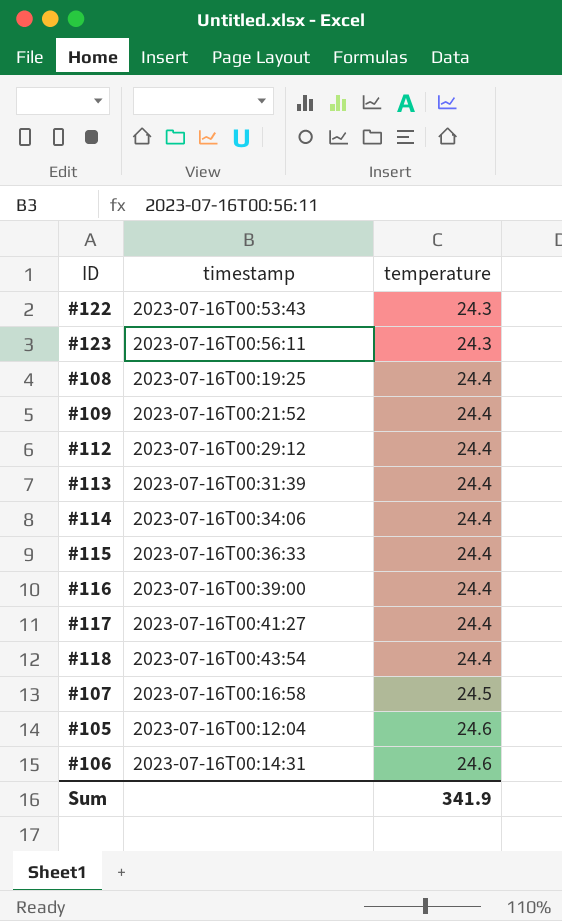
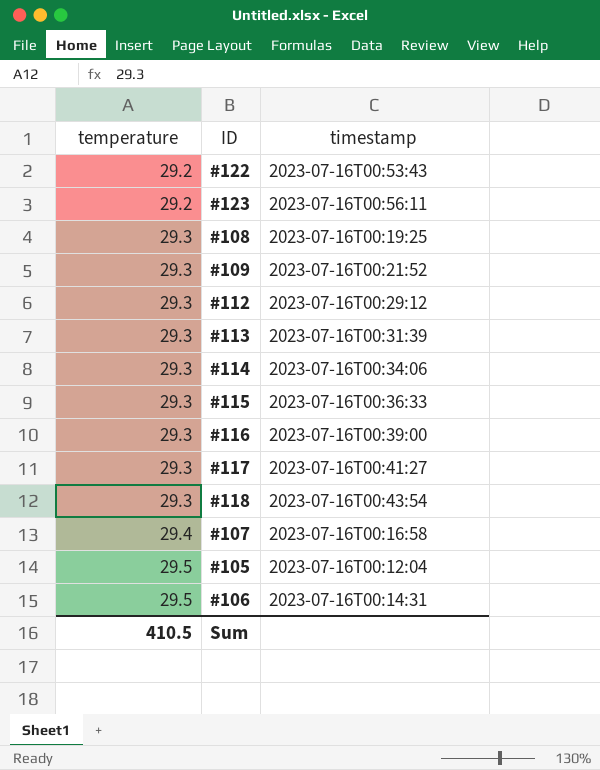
column temperature | position: 3 -> 1
#122 | temperature: 24.3 -> 29.2
#123 | temperature: 24.3 -> 29.2
#108 | temperature: 24.4 -> 29.3
#109 | temperature: 24.4 -> 29.3
#112 | temperature: 24.4 -> 29.3
#113 | temperature: 24.4 -> 29.3
#114 | temperature: 24.4 -> 29.3
#115 | temperature: 24.4 -> 29.3
#116 | temperature: 24.4 -> 29.3
#117 | temperature: 24.4 -> 29.3
#118 | temperature: 24.4 -> 29.3
#107 | temperature: 24.5 -> 29.4
#105 | temperature: 24.6 -> 29.5
#106 | temperature: 24.6 -> 29.5
Sum | temperature: 341.9 -> 410.5

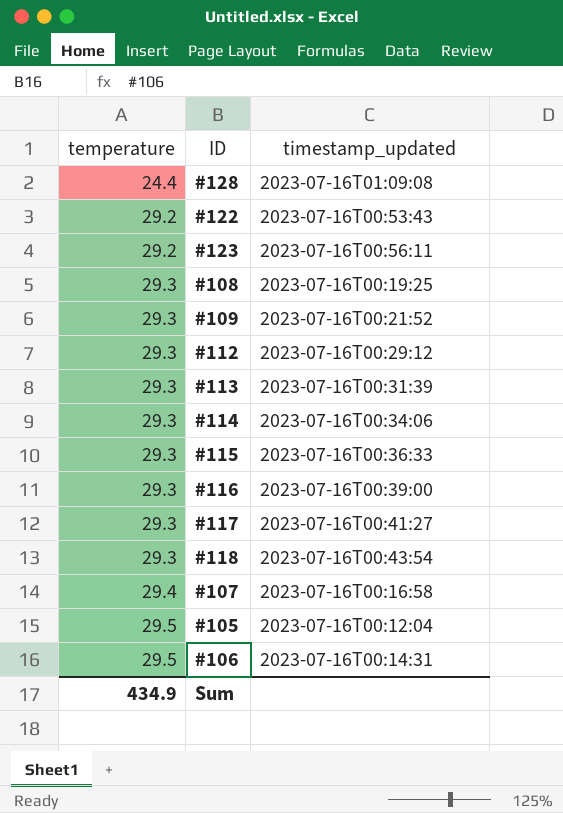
column name: timestamp -> timestamp_updated
row #128: none -> 24.4 | 2023-07-16T01:09:08
Sum | temperature: 410.5 -> 434.9

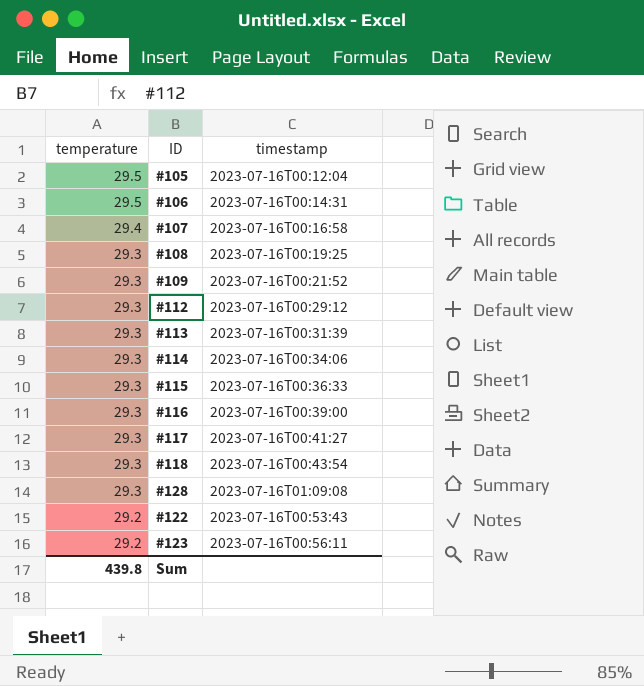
row order: temperature ascending -> temperature descending
column name: timestamp_updated -> timestamp
#128 | temperature: 24.4 -> 29.3
Sum | temperature: 434.9 -> 439.8

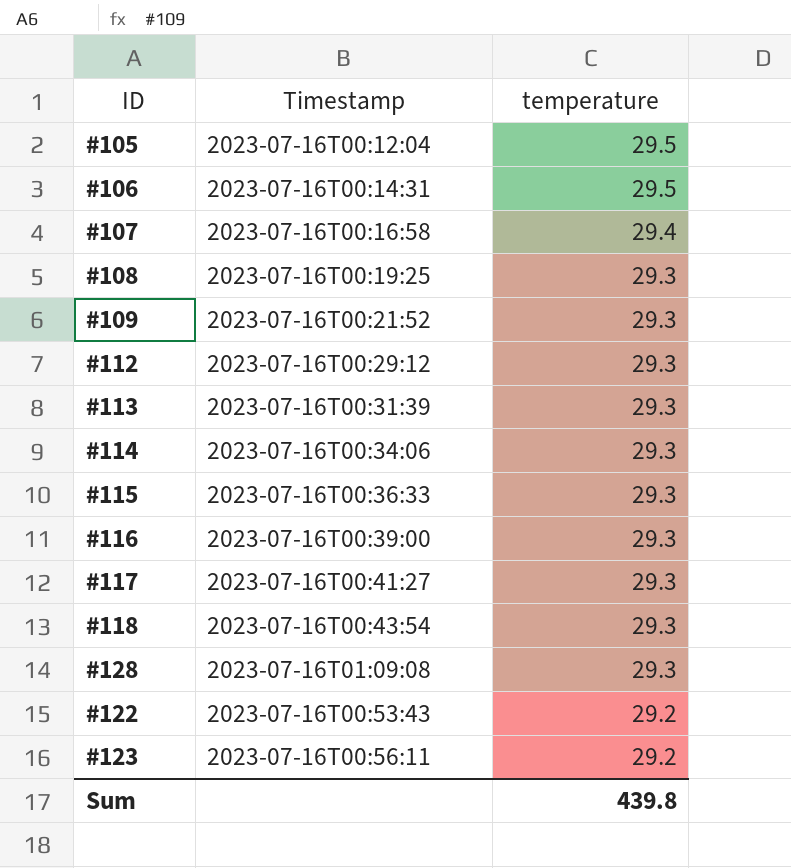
column name: timestamp -> Timestamp
column temperature | position: 1 -> 3

